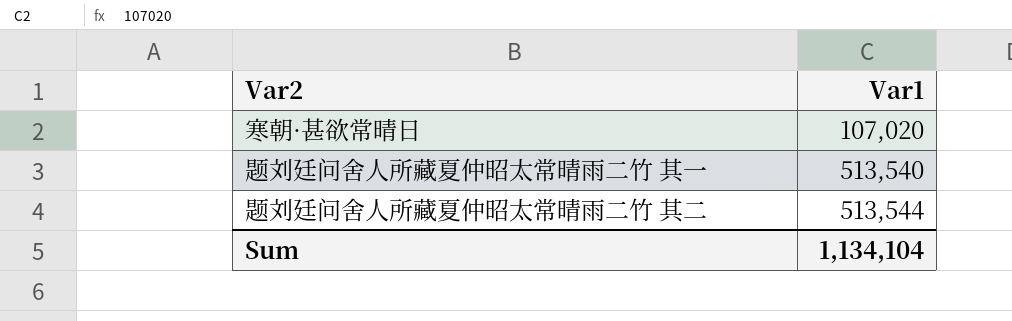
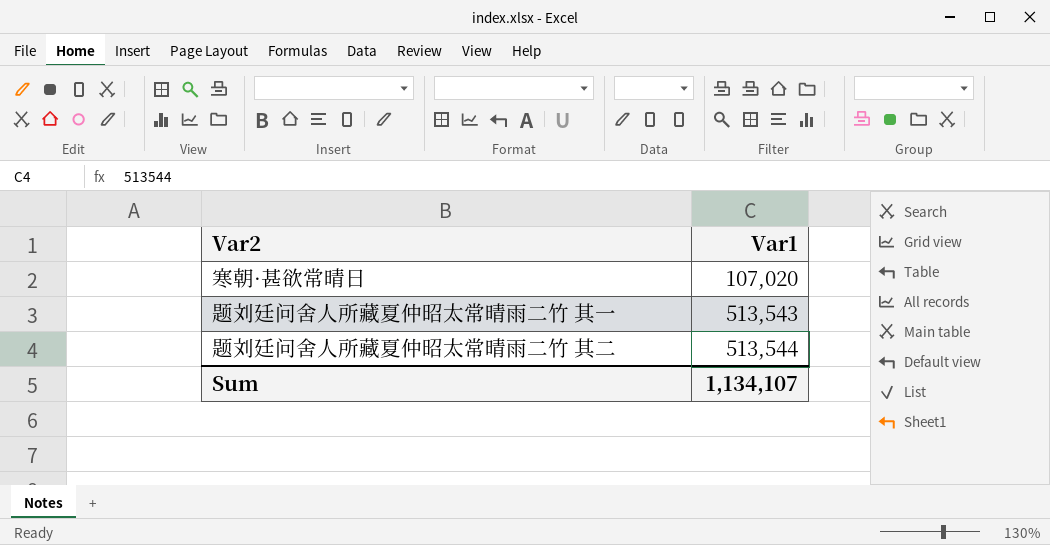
题刘廷问舍人所藏夏仲昭太常晴雨二竹 其一 | Var1: 513,540 -> 513,543
Sum | Var1: 1,134,104 -> 1,134,107

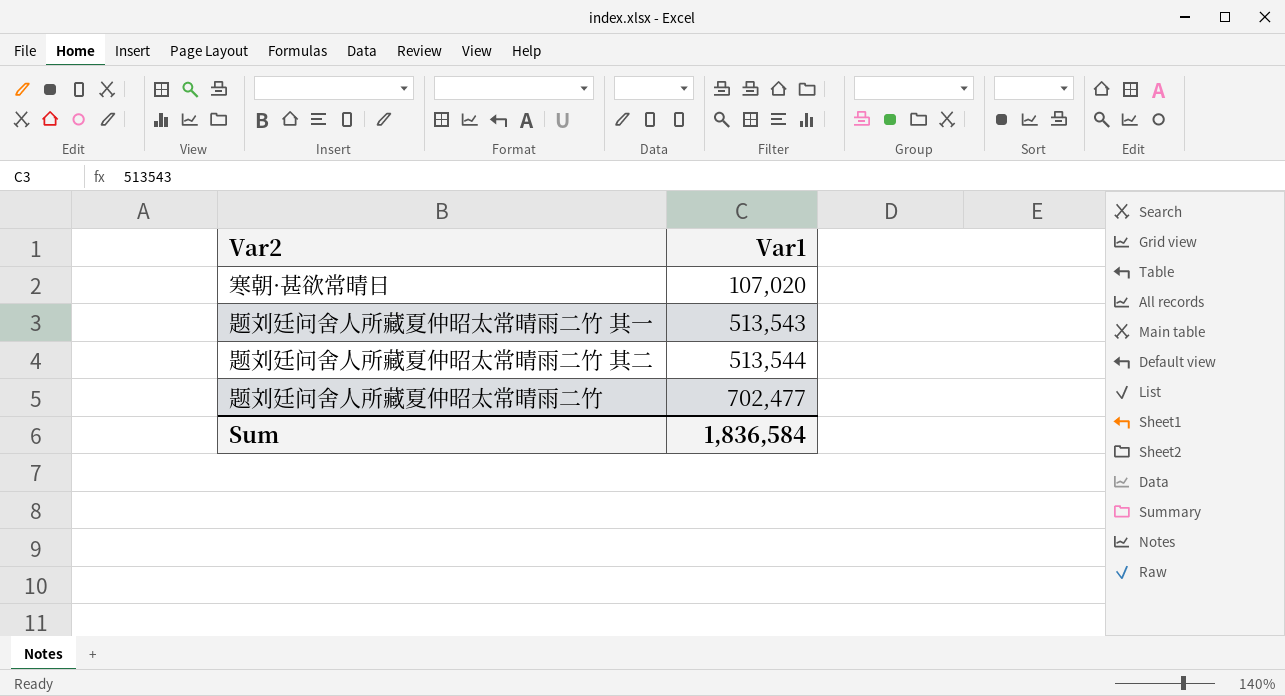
row 题刘廷问舍人所藏夏仲昭太常晴雨二竹: none -> 702,477
Sum | Var1: 1,134,107 -> 1,836,584

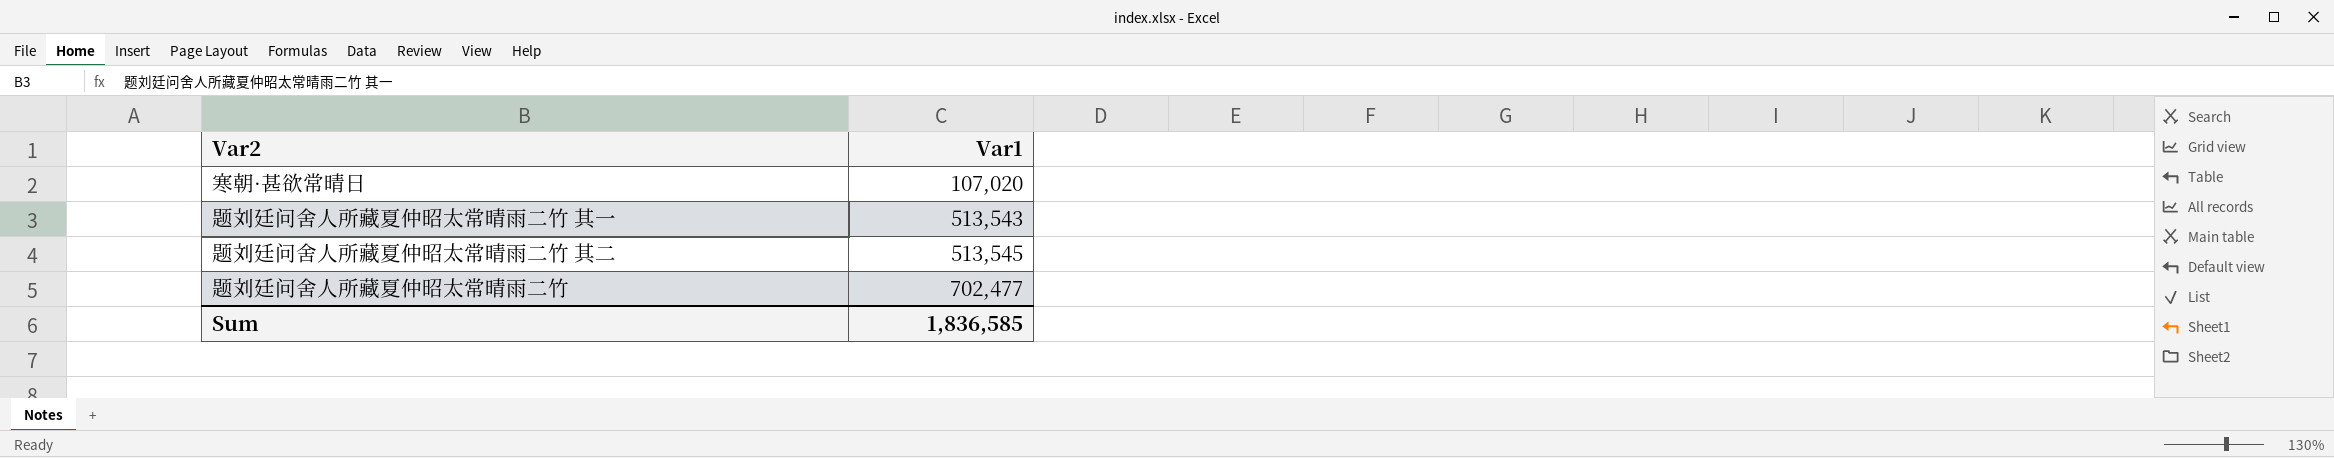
题刘廷问舍人所藏夏仲昭太常晴雨二竹 其二 | Var1: 513,544 -> 513,545
Sum | Var1: 1,836,584 -> 1,836,585

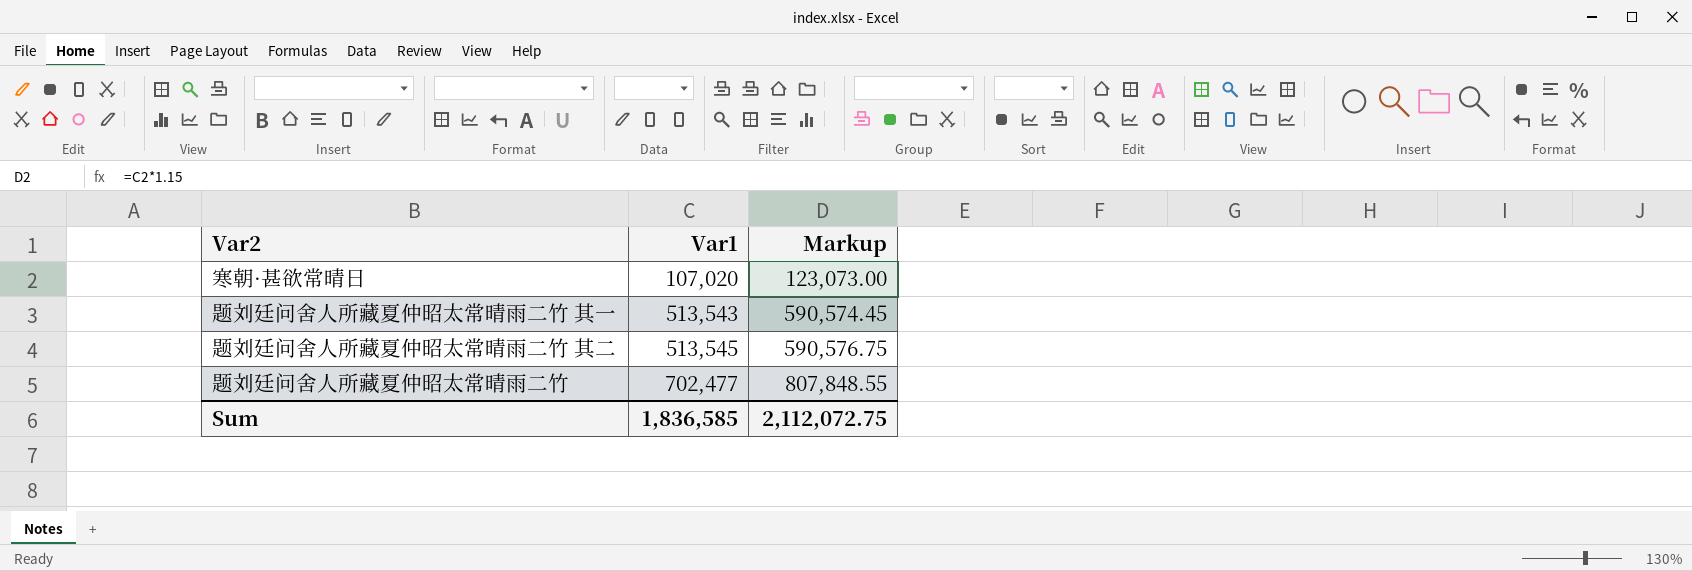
column Markup | formula: none -> [Var1] * 1.15

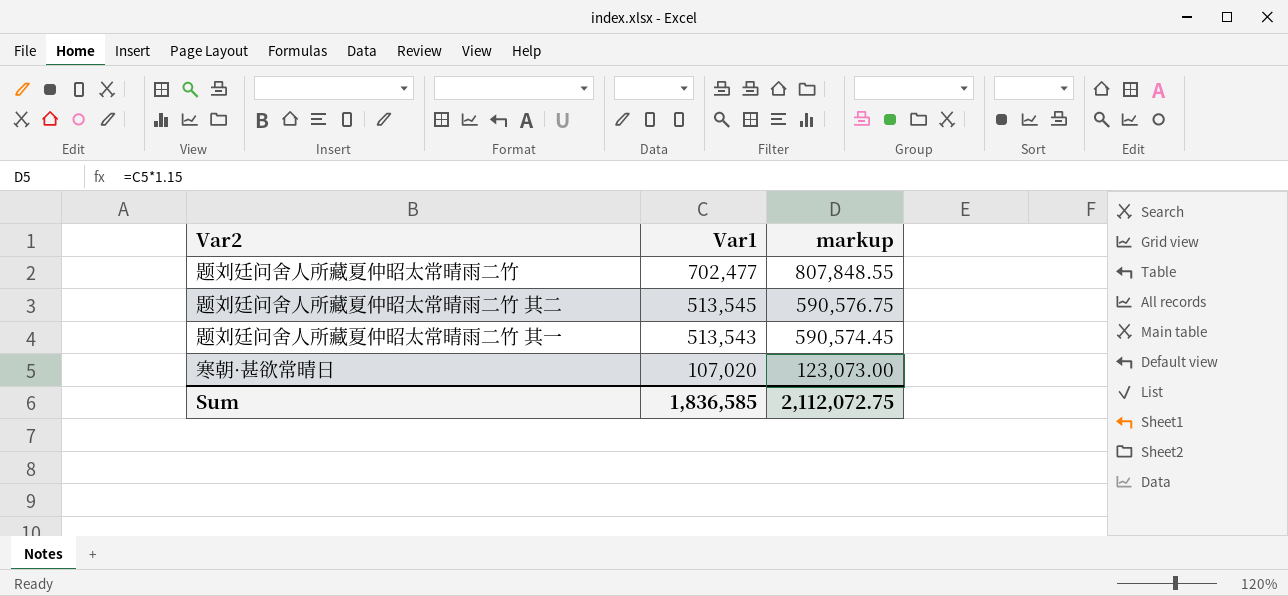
row order: Var1 ascending -> Var1 descending
column name: Markup -> markup

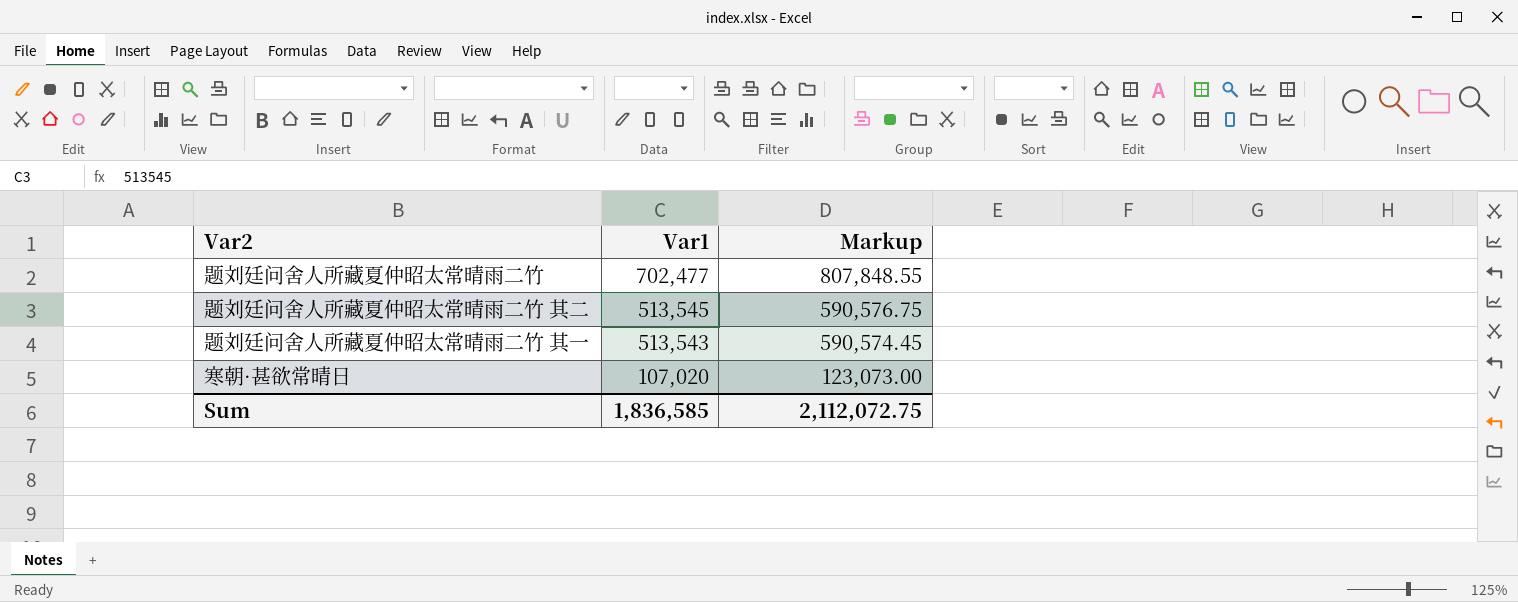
column name: markup -> Markup

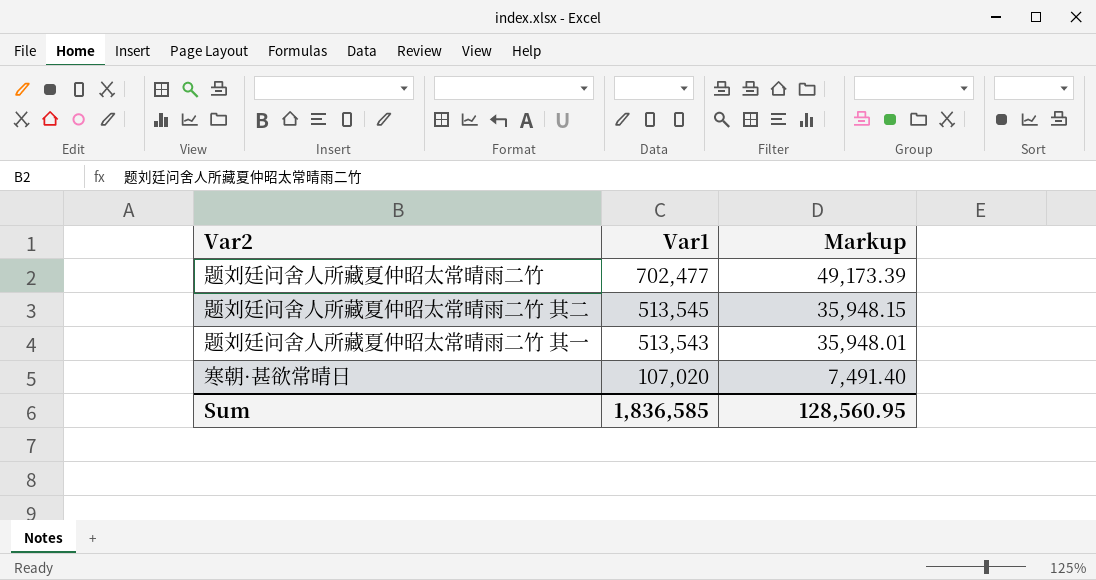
column Markup | formula: [Var1] * 1.15 -> [Var1] * 0.07
Sum | Markup: 2,112,072.75 -> 128,560.95

